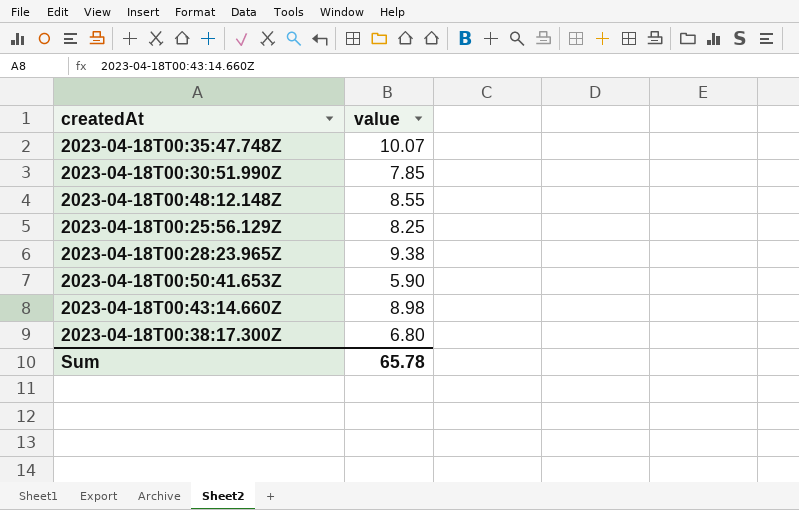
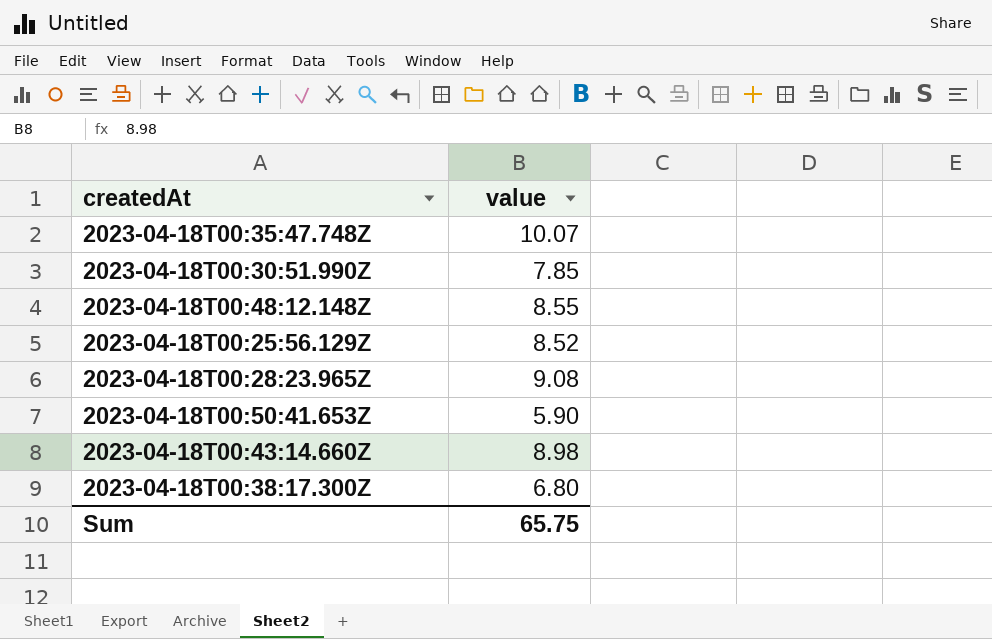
2023-04-18T00:25:56.129Z | value: 8.25 -> 8.52
2023-04-18T00:28:23.965Z | value: 9.38 -> 9.08
Sum | value: 65.78 -> 65.75

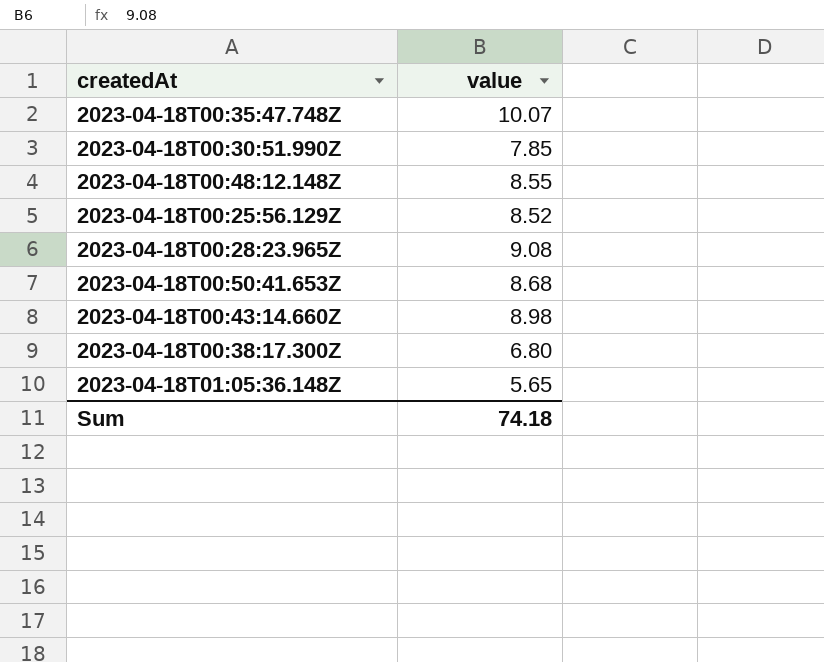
2023-04-18T00:50:41.653Z | value: 5.90 -> 8.68
row 2023-04-18T01:05:36.148Z: none -> 5.65
Sum | value: 65.75 -> 74.18

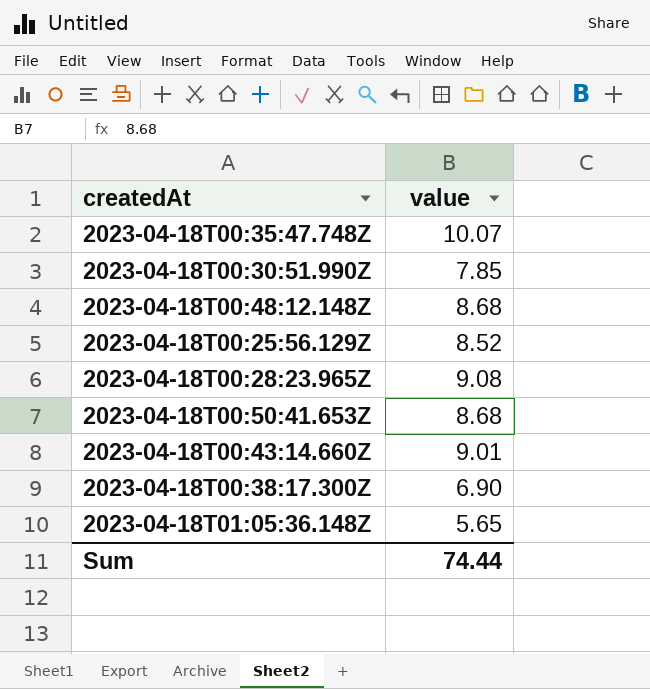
2023-04-18T00:48:12.148Z | value: 8.55 -> 8.68
2023-04-18T00:43:14.660Z | value: 8.98 -> 9.01
2023-04-18T00:38:17.300Z | value: 6.80 -> 6.90
Sum | value: 74.18 -> 74.44

